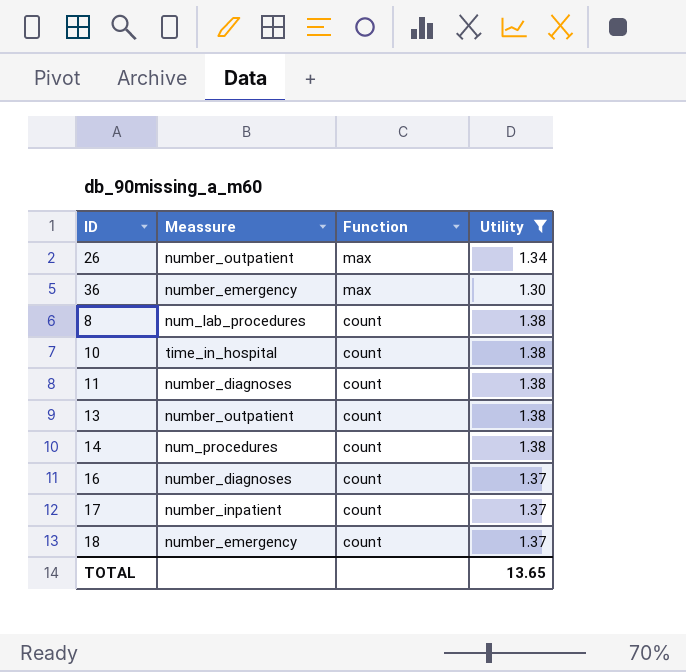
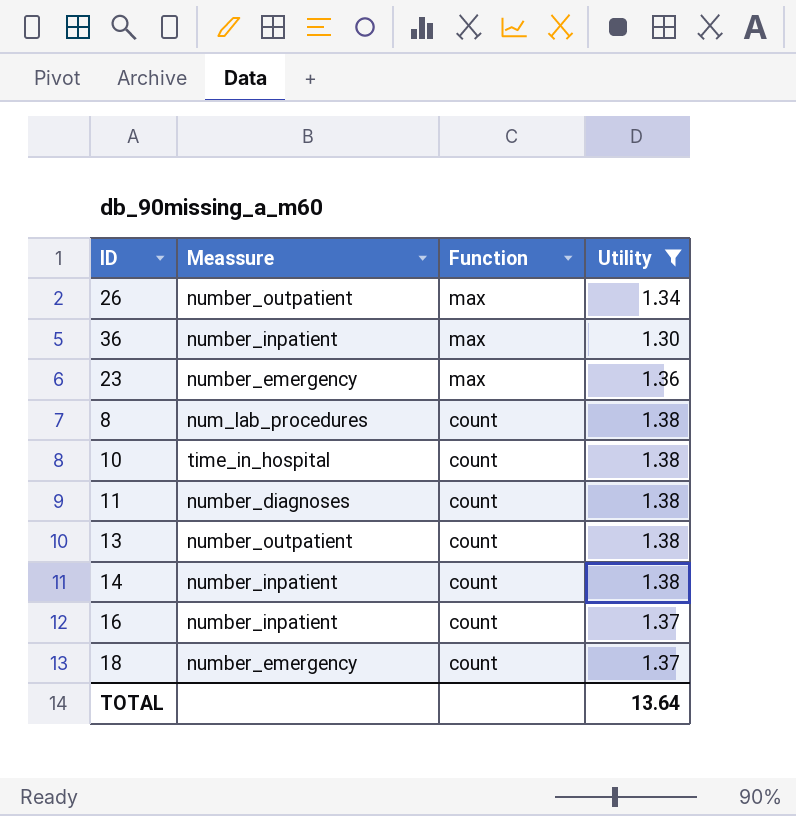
row 17: number_inpatient | count | 1.37 -> none
36 | Meassure: number_emergency -> number_inpatient
row 23: none -> number_emergency | max | 1.36
14 | Meassure: num_procedures -> number_inpatient
16 | Meassure: number_diagnoses -> number_inpatient
TOTAL | Utility: 13.65 -> 13.64

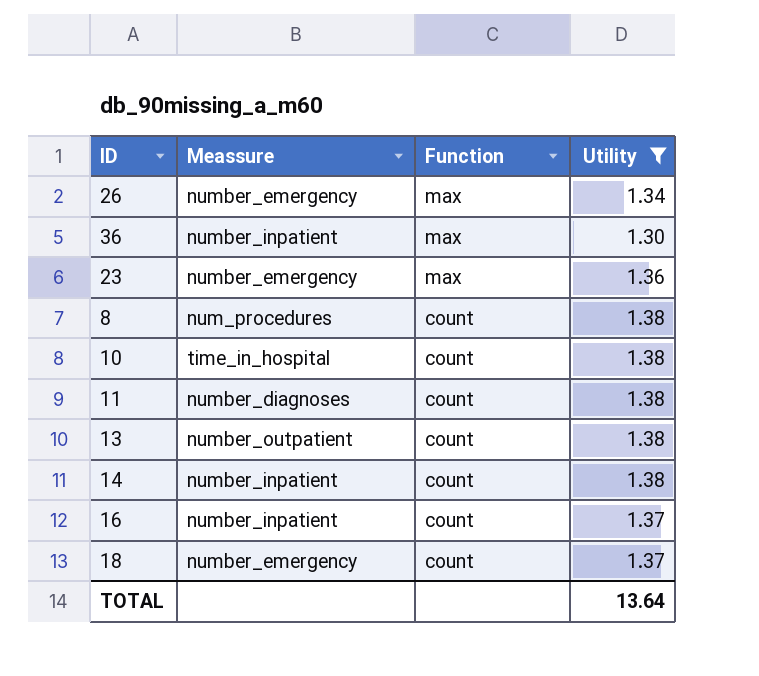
26 | Meassure: number_outpatient -> number_emergency
8 | Meassure: num_lab_procedures -> num_procedures

